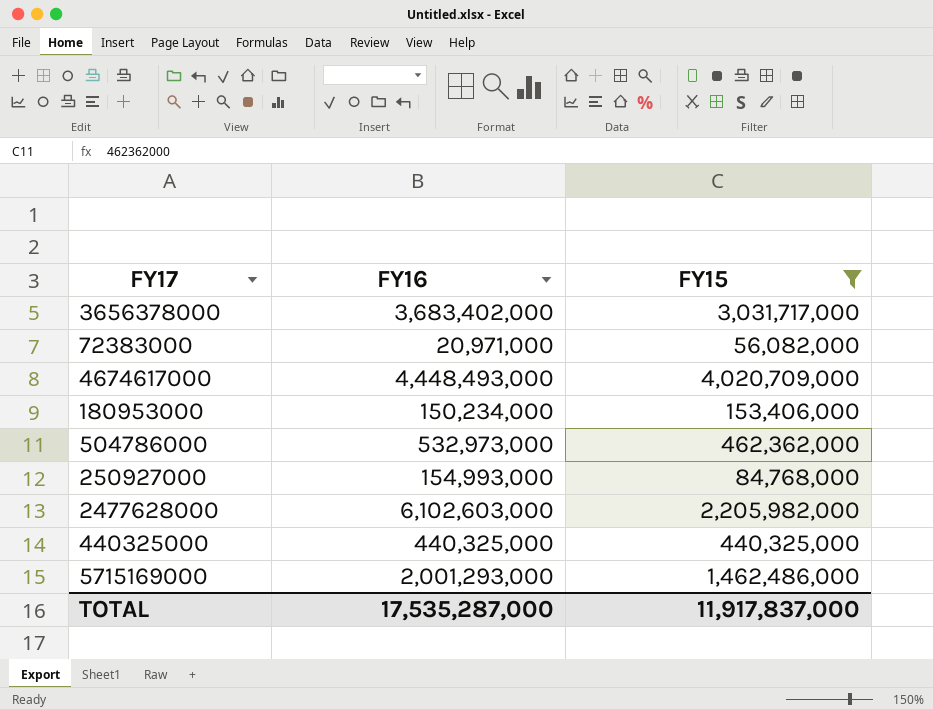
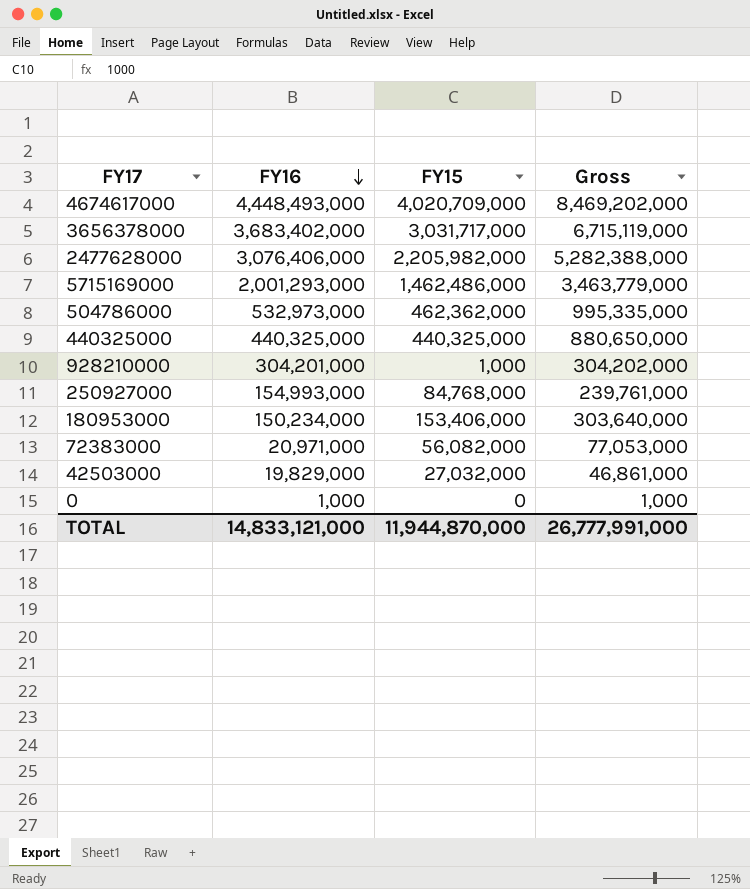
filter: FY15 >= 56,082,000 -> none
row order: none -> FY16 descending
column Gross | formula: none -> [FY16] + [FY15]
2477628000 | FY16: 6,102,603,000 -> 3,076,406,000
TOTAL | FY16: 17,535,287,000 -> 14,833,121,000
TOTAL | FY15: 11,917,837,000 -> 11,944,870,000

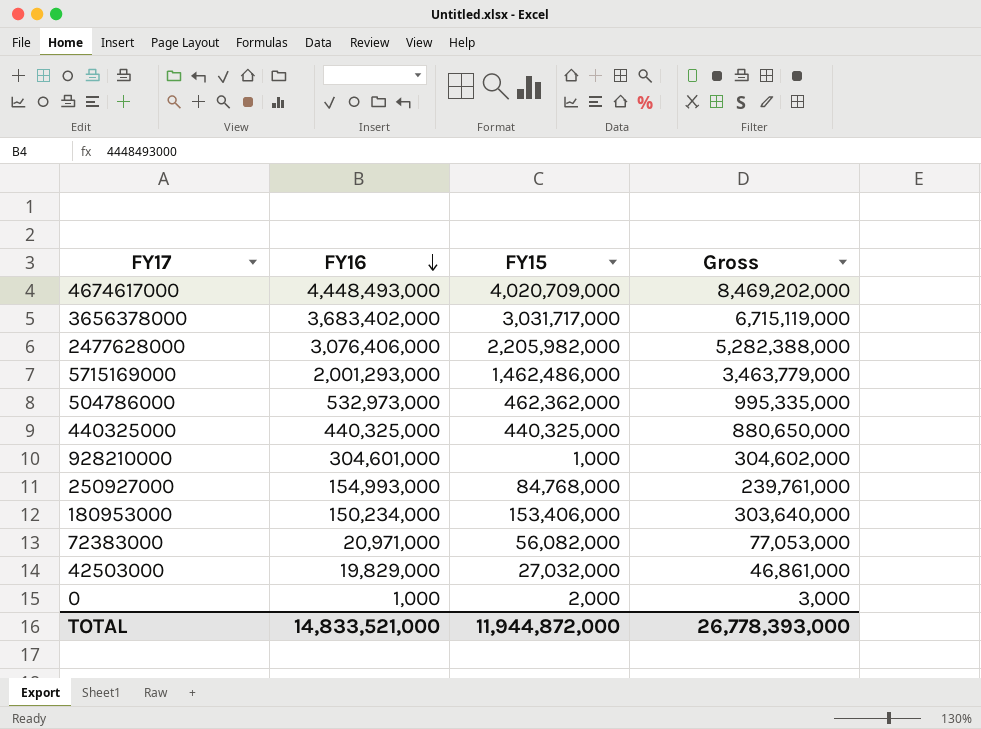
928210000 | FY16: 304,201,000 -> 304,601,000
928210000 | Gross: 304,202,000 -> 304,602,000
0 | FY15: 0 -> 2,000
0 | Gross: 1,000 -> 3,000
TOTAL | FY16: 14,833,121,000 -> 14,833,521,000
TOTAL | FY15: 11,944,870,000 -> 11,944,872,000
TOTAL | Gross: 26,777,991,000 -> 26,778,393,000

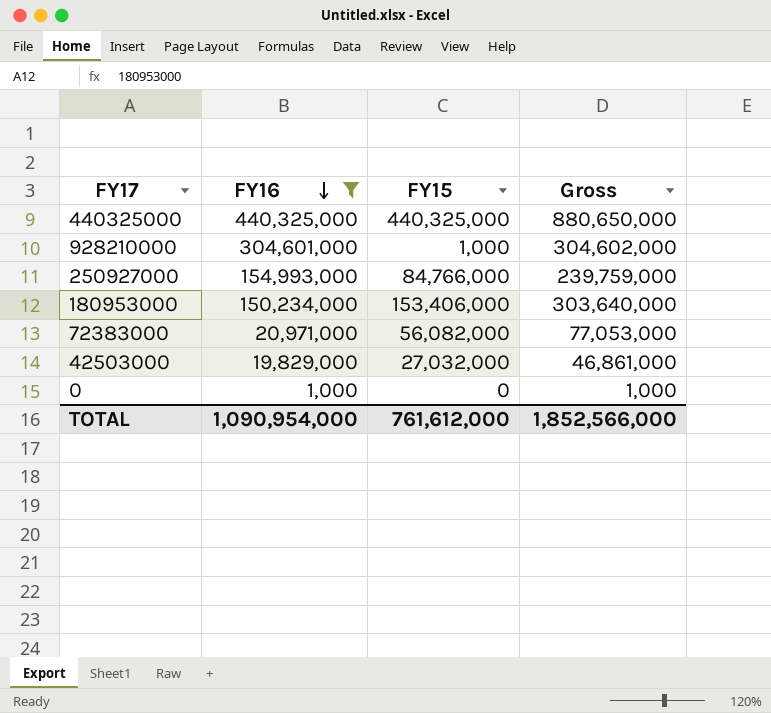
filter: none -> FY16 <= 440,325,000
250927000 | FY15: 84,768,000 -> 84,766,000
250927000 | Gross: 239,761,000 -> 239,759,000
0 | FY15: 2,000 -> 0
0 | Gross: 3,000 -> 1,000
TOTAL | FY16: 14,833,521,000 -> 1,090,954,000
TOTAL | FY15: 11,944,872,000 -> 761,612,000
TOTAL | Gross: 26,778,393,000 -> 1,852,566,000

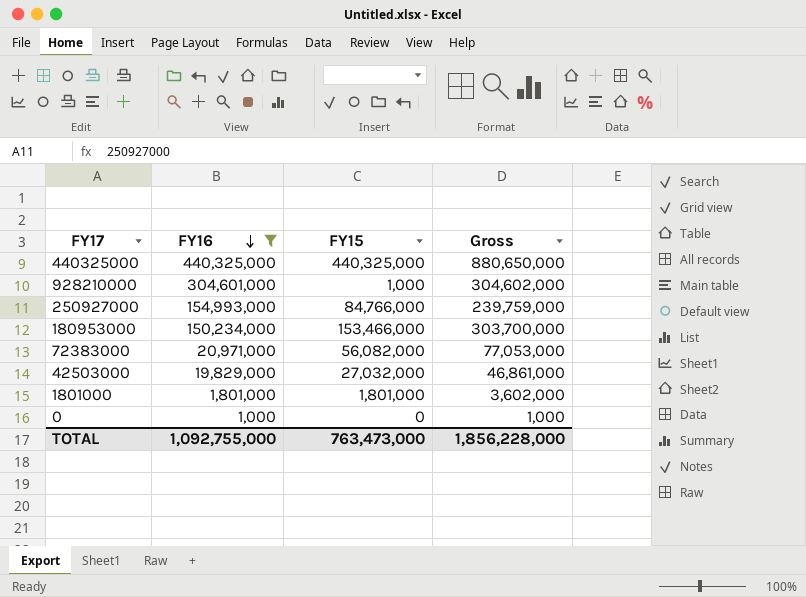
180953000 | FY15: 153,406,000 -> 153,466,000
180953000 | Gross: 303,640,000 -> 303,700,000
row 1801000: none -> 1,801,000 | 1,801,000 | 3,602,000
TOTAL | FY16: 1,090,954,000 -> 1,092,755,000
TOTAL | FY15: 761,612,000 -> 763,473,000
TOTAL | Gross: 1,852,566,000 -> 1,856,228,000

